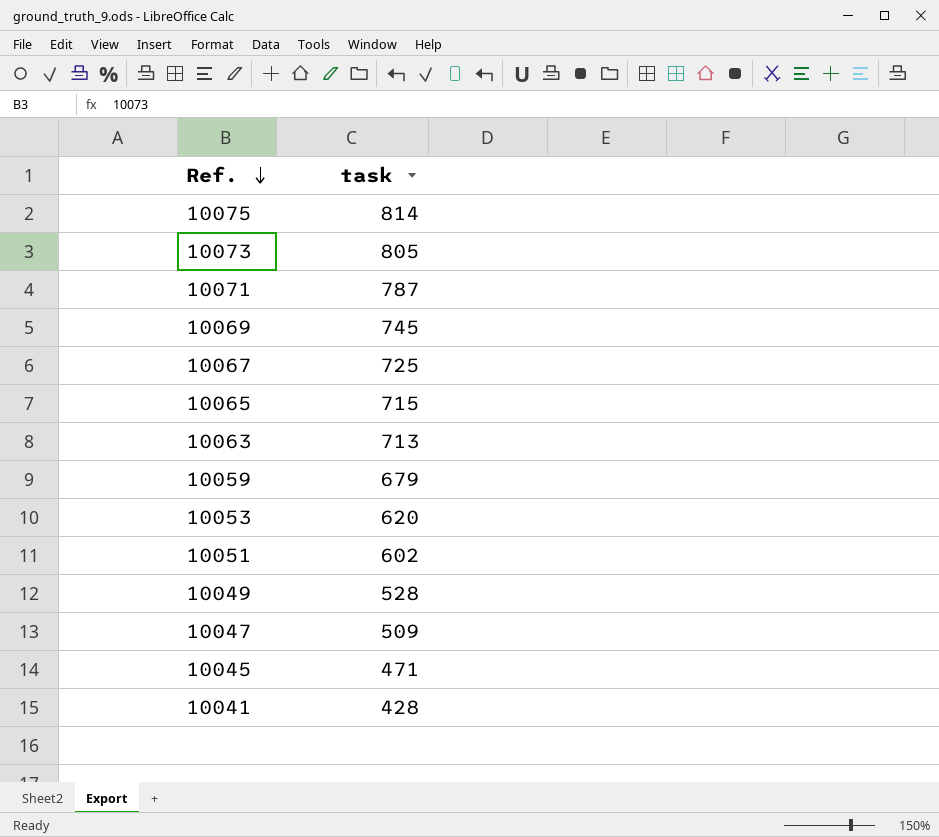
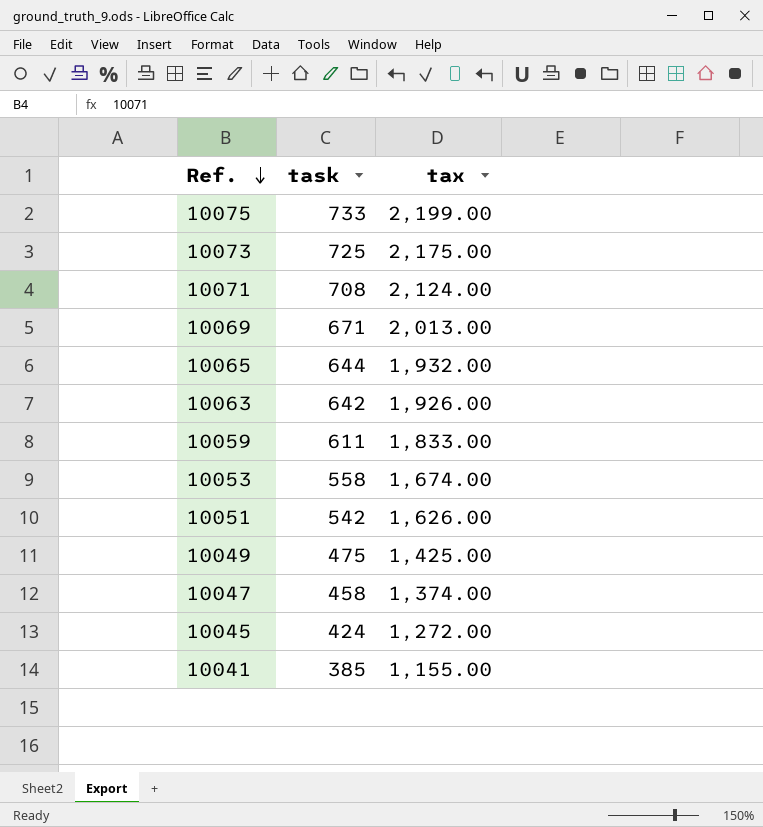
column tax | formula: none -> [task] * 3
row 10067: 725 -> none
10075 | task: 814 -> 733
10073 | task: 805 -> 725
10071 | task: 787 -> 708
10069 | task: 745 -> 671
10065 | task: 715 -> 644
10063 | task: 713 -> 642
10059 | task: 679 -> 611
10053 | task: 620 -> 558
10051 | task: 602 -> 542
10049 | task: 528 -> 475
10047 | task: 509 -> 458
10045 | task: 471 -> 424
10041 | task: 428 -> 385

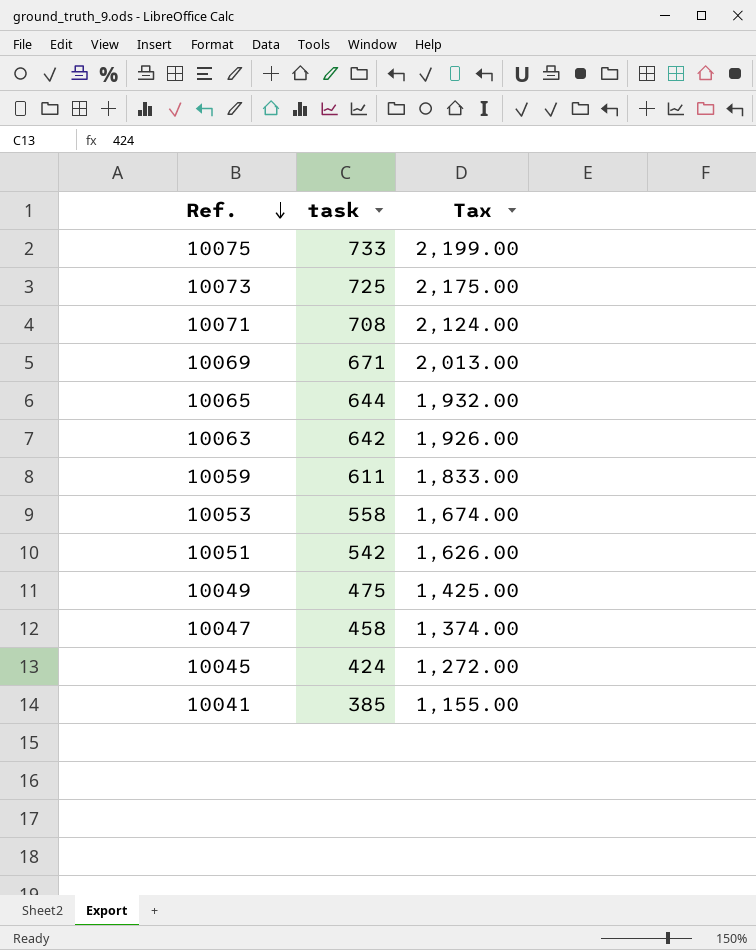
column name: tax -> Tax

